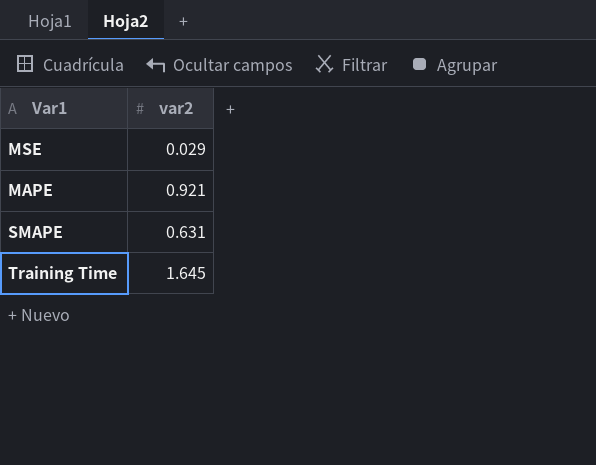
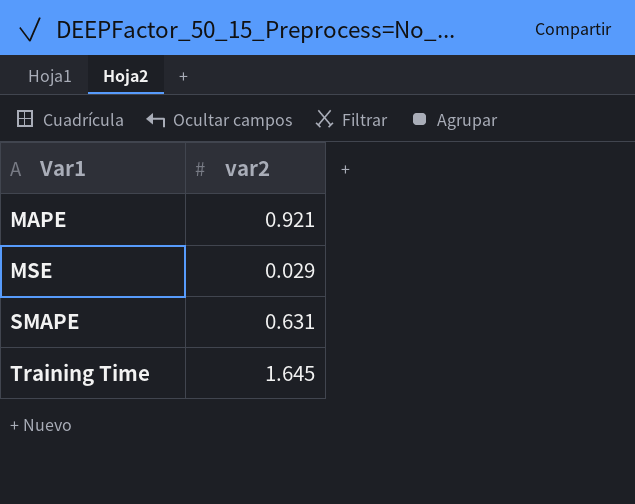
row order: none -> Var1 ascending

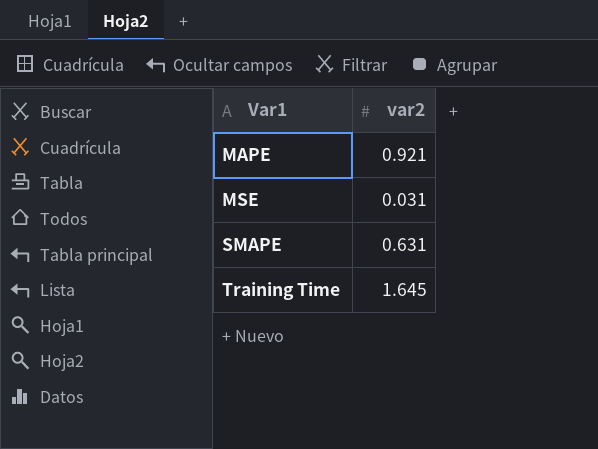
MSE | var2: 0.029 -> 0.031

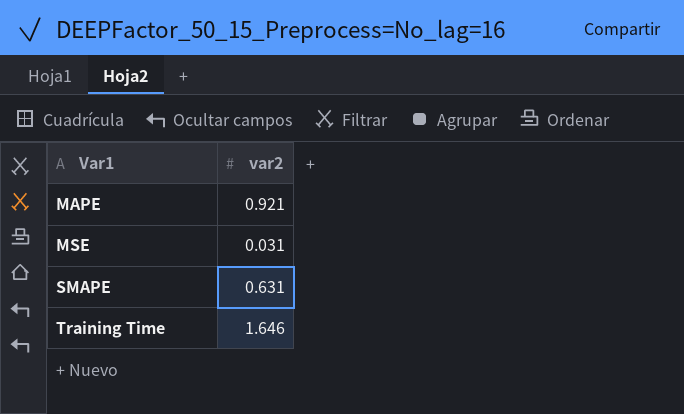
Training Time | var2: 1.645 -> 1.646

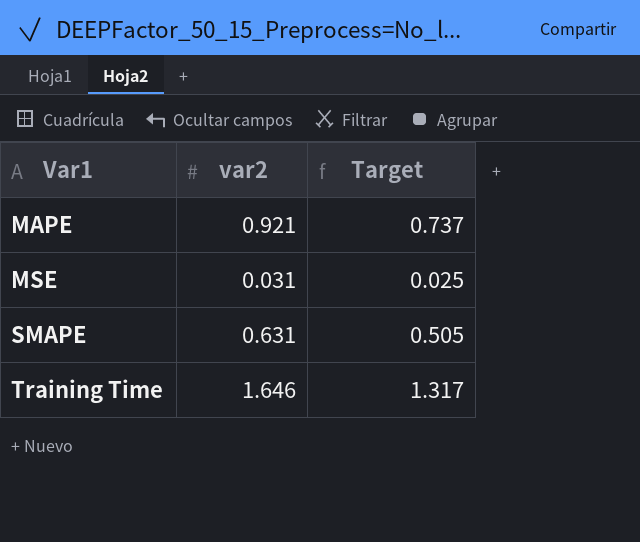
column Target | formula: none -> [var2] * 0.8

